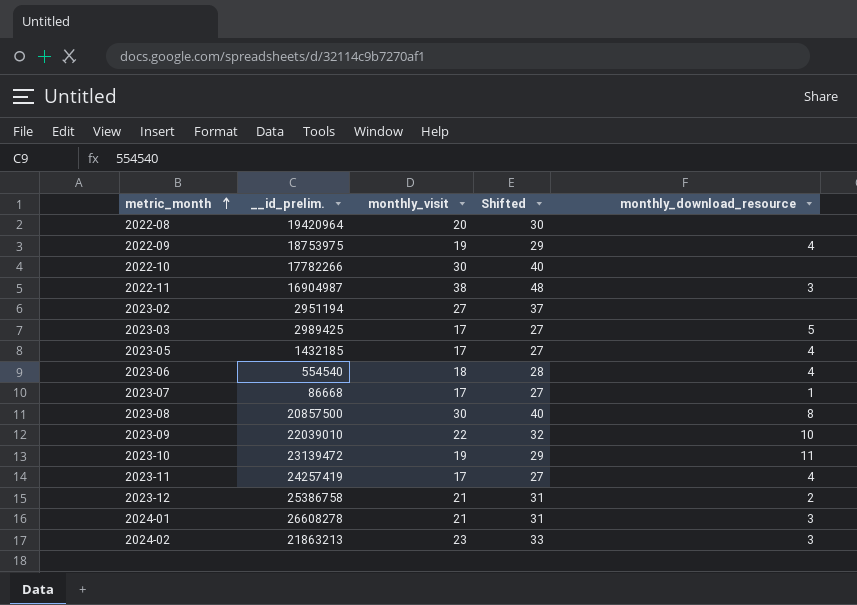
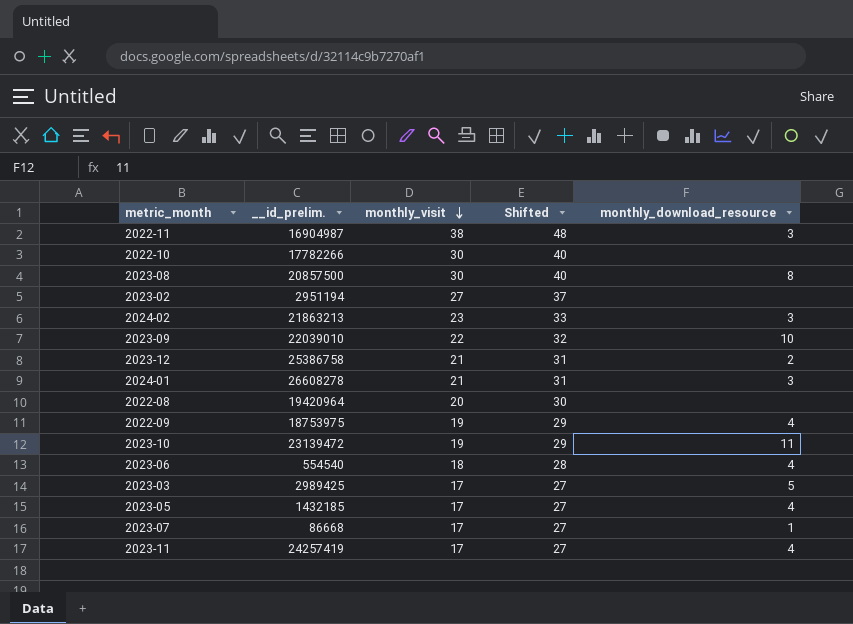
row order: metric_month ascending -> monthly_visit descending

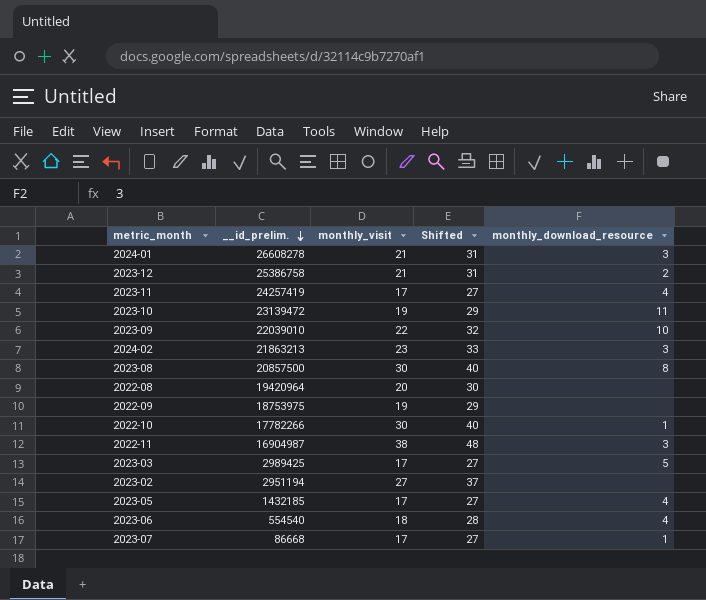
row order: monthly_visit descending -> __id_prelim. descending
2022-09 | monthly_download_resource: 4 -> none
2022-10 | monthly_download_resource: none -> 1

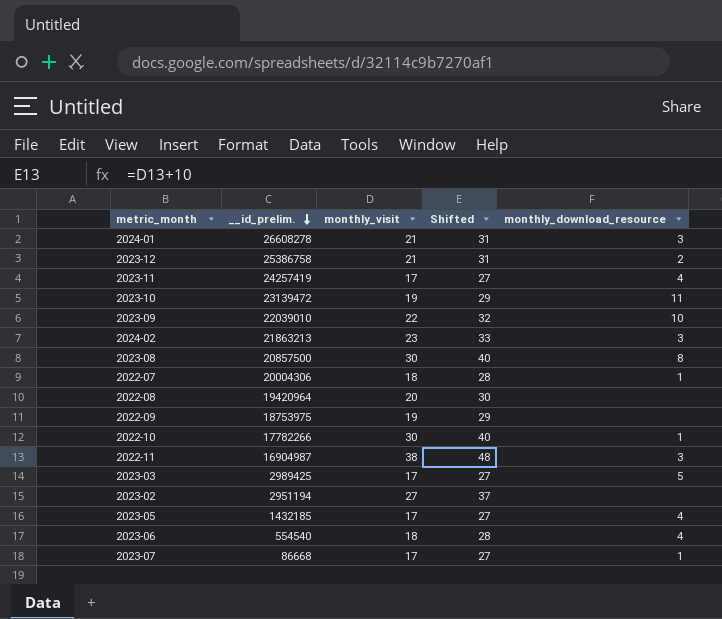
row 2022-07: none -> 20004306 | 18 | 28 | 1

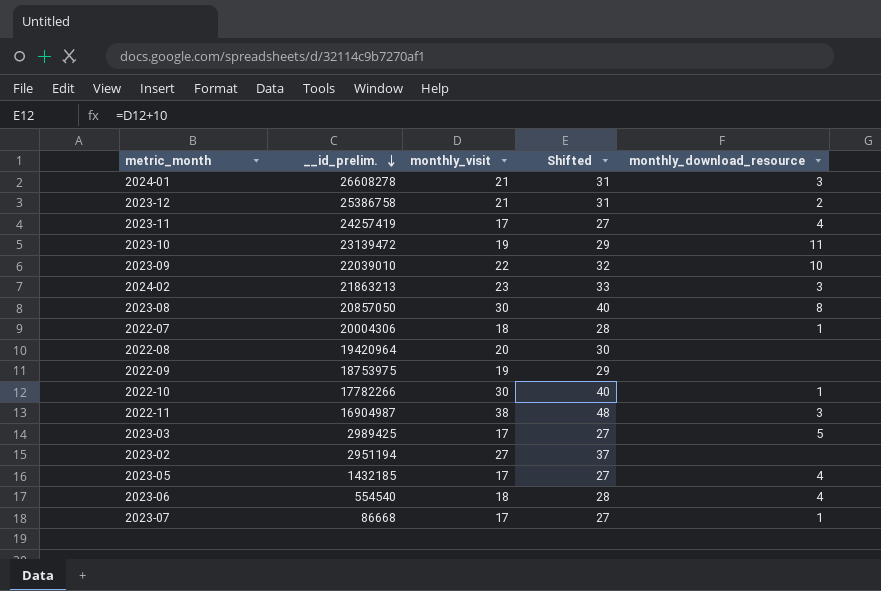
2023-08 | __id_prelim.: 20857500 -> 20857050

